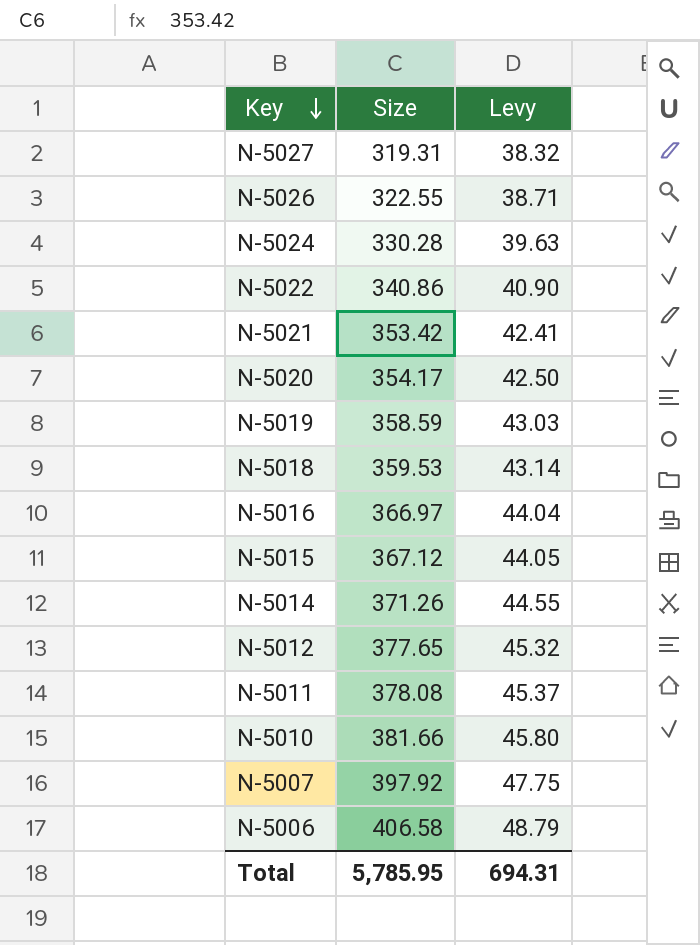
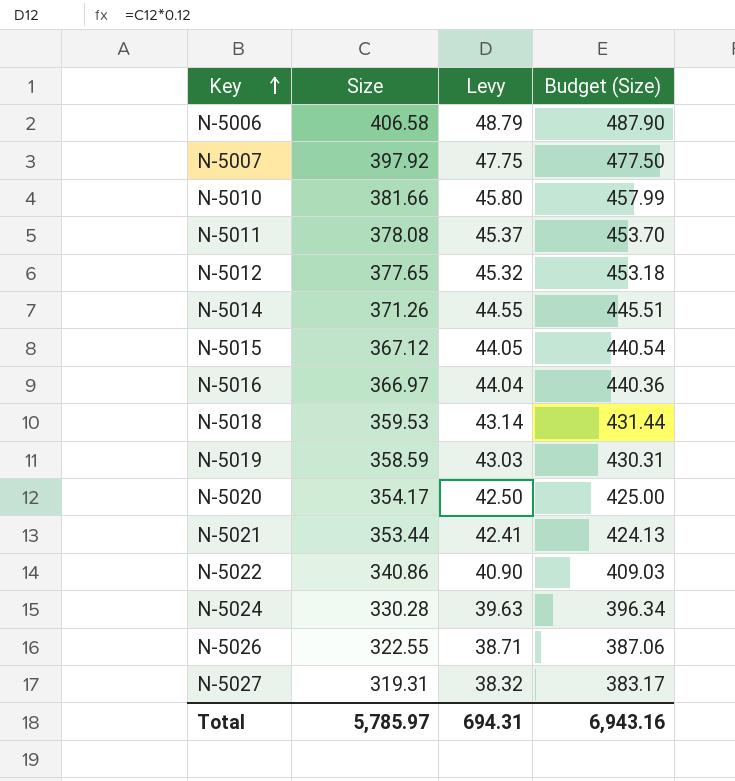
row order: Key descending -> Key ascending
column Budget (Size) | formula: none -> [Size] * 1.2
N-5021 | Size: 353.42 -> 353.44
Total | Size: 5,785.95 -> 5,785.97

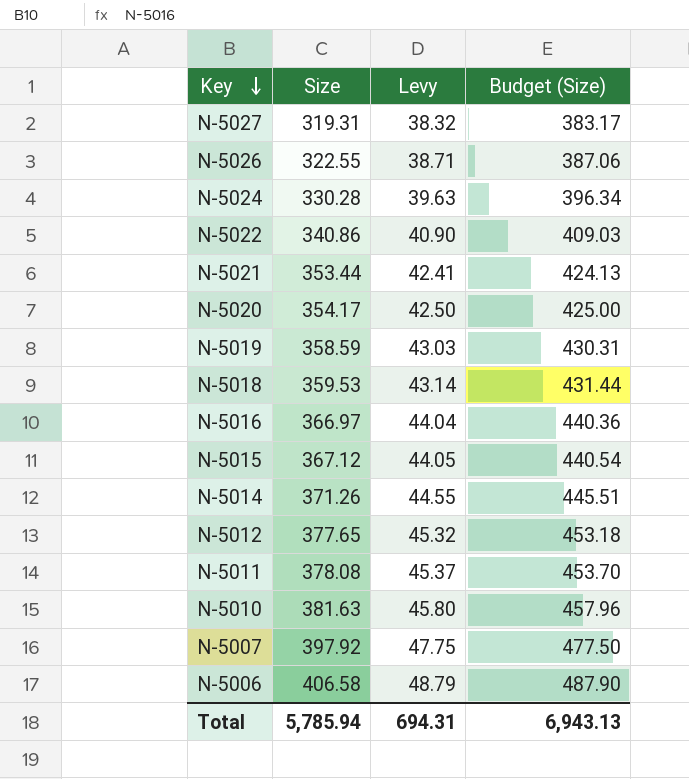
row order: Key ascending -> Key descending
N-5010 | Size: 381.66 -> 381.63
N-5010 | Budget (Size): 457.99 -> 457.96
Total | Size: 5,785.97 -> 5,785.94
Total | Budget (Size): 6,943.16 -> 6,943.13

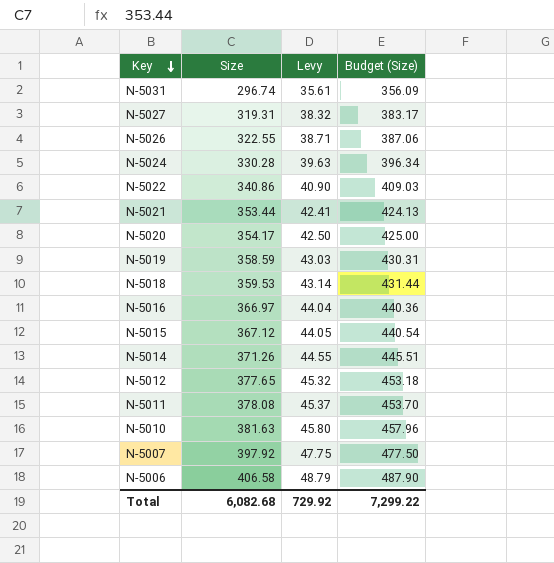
row N-5031: none -> 296.74 | 35.61 | 356.09
Total | Size: 5,785.94 -> 6,082.68
Total | Levy: 694.31 -> 729.92
Total | Budget (Size): 6,943.13 -> 7,299.22

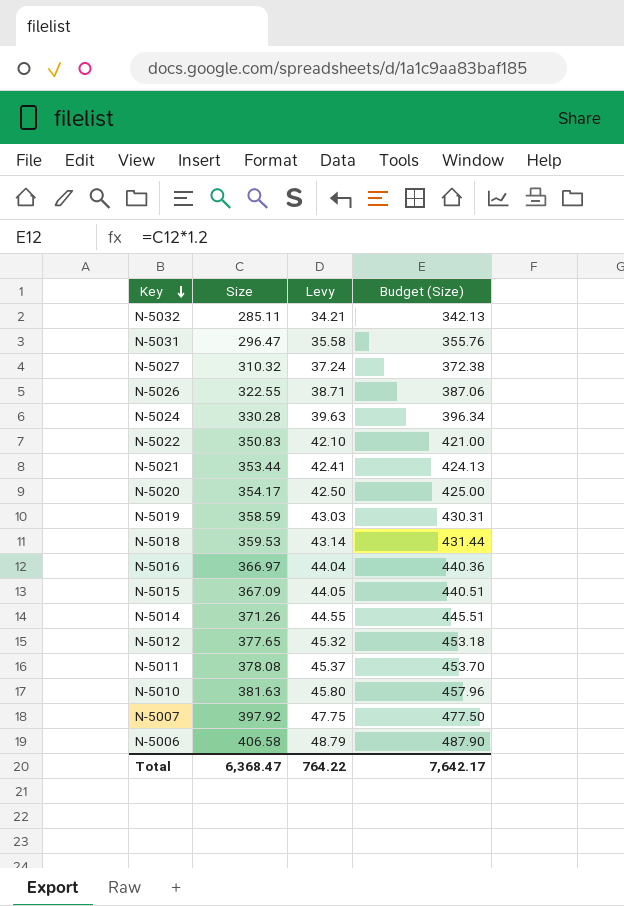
row N-5032: none -> 285.11 | 34.21 | 342.13
N-5031 | Size: 296.74 -> 296.47
N-5031 | Levy: 35.61 -> 35.58
N-5031 | Budget (Size): 356.09 -> 355.76
N-5027 | Size: 319.31 -> 310.32
N-5027 | Levy: 38.32 -> 37.24
N-5027 | Budget (Size): 383.17 -> 372.38
N-5022 | Size: 340.86 -> 350.83
N-5022 | Levy: 40.90 -> 42.10
N-5022 | Budget (Size): 409.03 -> 421.00
N-5015 | Size: 367.12 -> 367.09
N-5015 | Budget (Size): 440.54 -> 440.51
Total | Size: 6,082.68 -> 6,368.47
Total | Levy: 729.92 -> 764.22
Total | Budget (Size): 7,299.22 -> 7,642.17

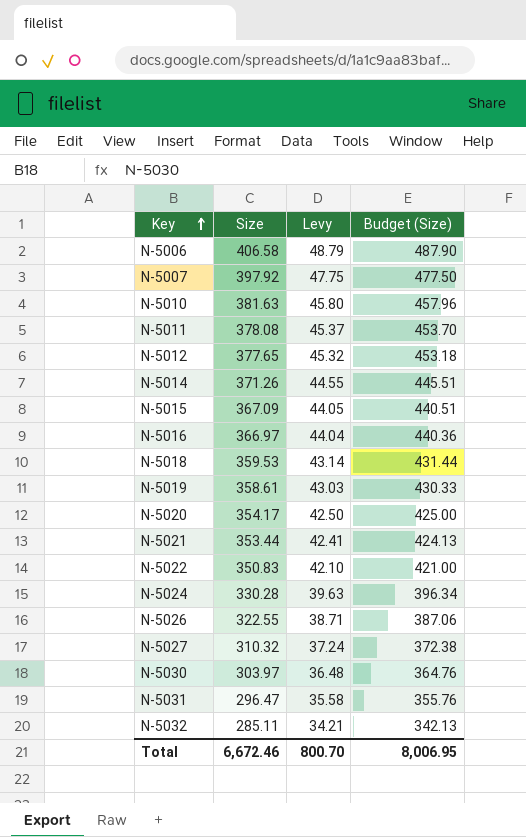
row order: Key descending -> Key ascending
N-5019 | Size: 358.59 -> 358.61
N-5019 | Budget (Size): 430.31 -> 430.33
row N-5030: none -> 303.97 | 36.48 | 364.76
Total | Size: 6,368.47 -> 6,672.46
Total | Levy: 764.22 -> 800.70
Total | Budget (Size): 7,642.17 -> 8,006.95

